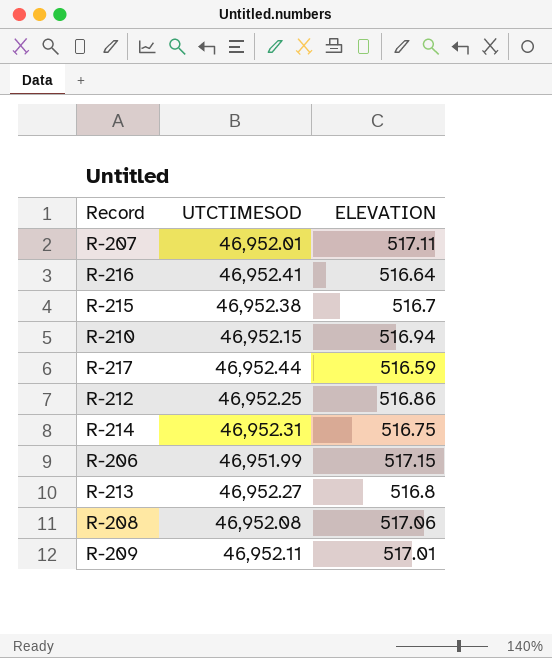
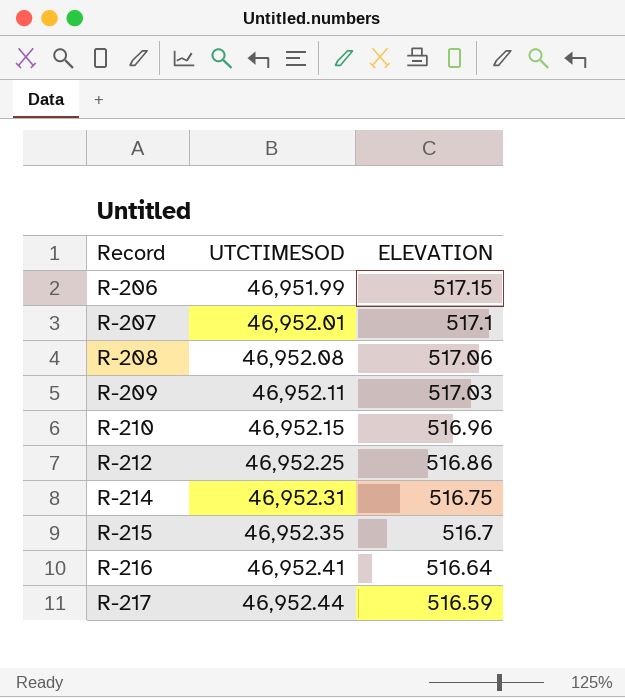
row order: none -> Record ascending
row R-213: 46,952.27 | 516.8 -> none
R-207 | ELEVATION: 517.11 -> 517.1
R-209 | ELEVATION: 517.01 -> 517.03
R-210 | ELEVATION: 516.94 -> 516.96
R-215 | UTCTIMESOD: 46,952.38 -> 46,952.35

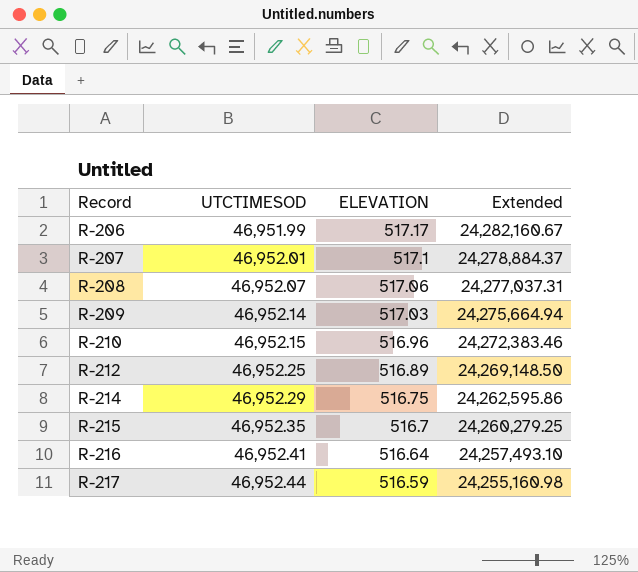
column Extended | formula: none -> [UTCTIMESOD] * [ELEVATION]
R-206 | ELEVATION: 517.15 -> 517.17
R-208 | UTCTIMESOD: 46,952.08 -> 46,952.07
R-209 | UTCTIMESOD: 46,952.11 -> 46,952.14
R-212 | ELEVATION: 516.86 -> 516.89
R-214 | UTCTIMESOD: 46,952.31 -> 46,952.29

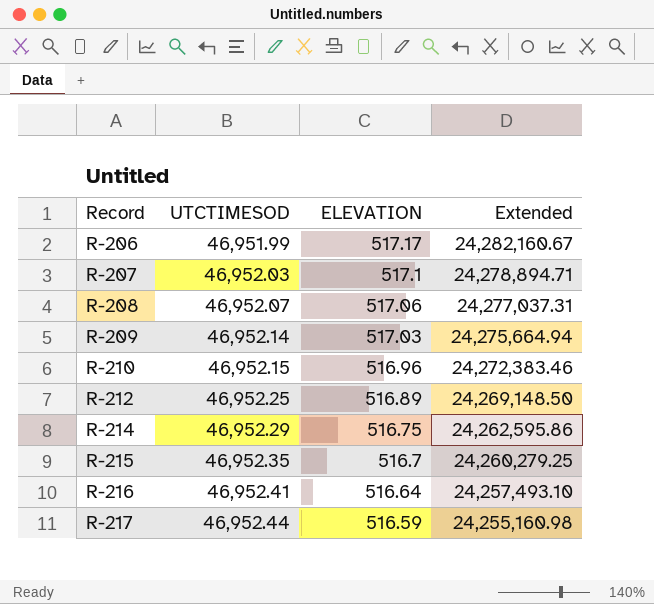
R-207 | UTCTIMESOD: 46,952.01 -> 46,952.03
R-207 | Extended: 24,278,884.37 -> 24,278,894.71

